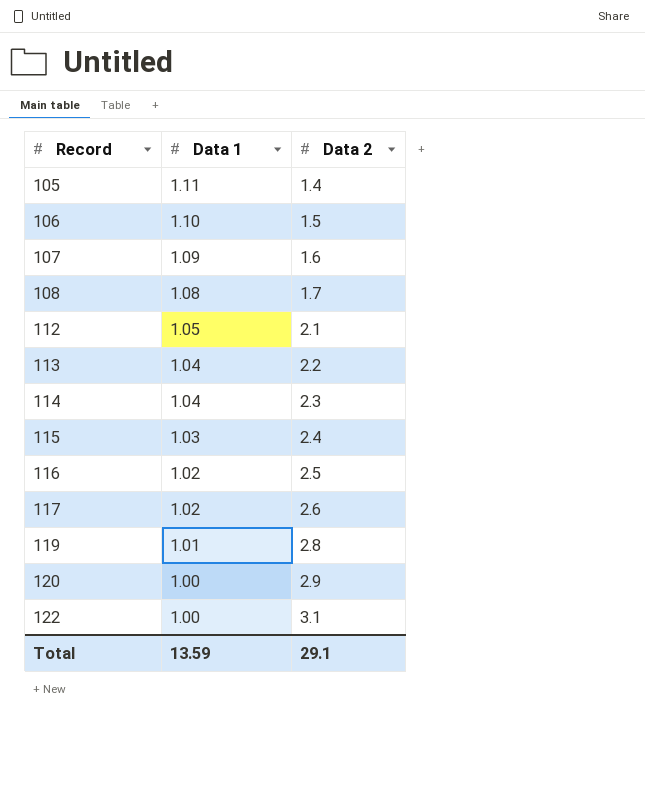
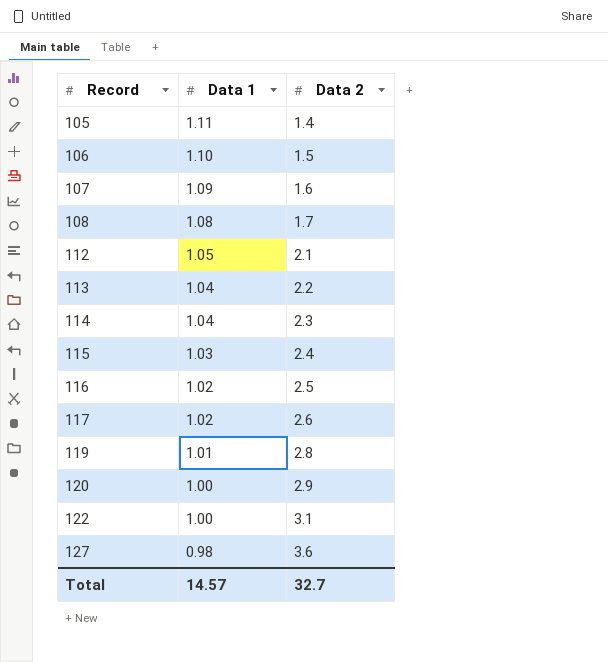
row 127: none -> 0.98 | 3.6
Total | Data 1: 13.59 -> 14.57
Total | Data 2: 29.1 -> 32.7

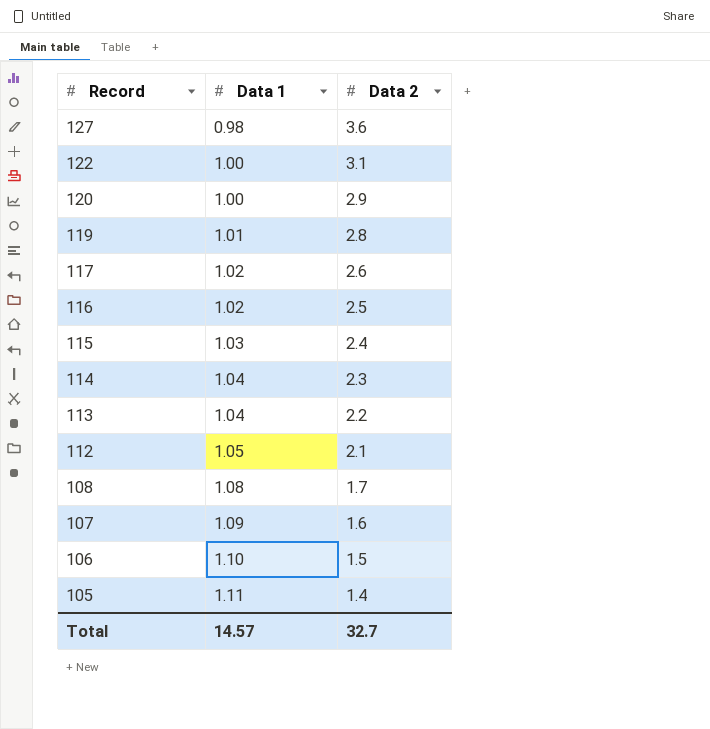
row order: Record ascending -> Record descending

